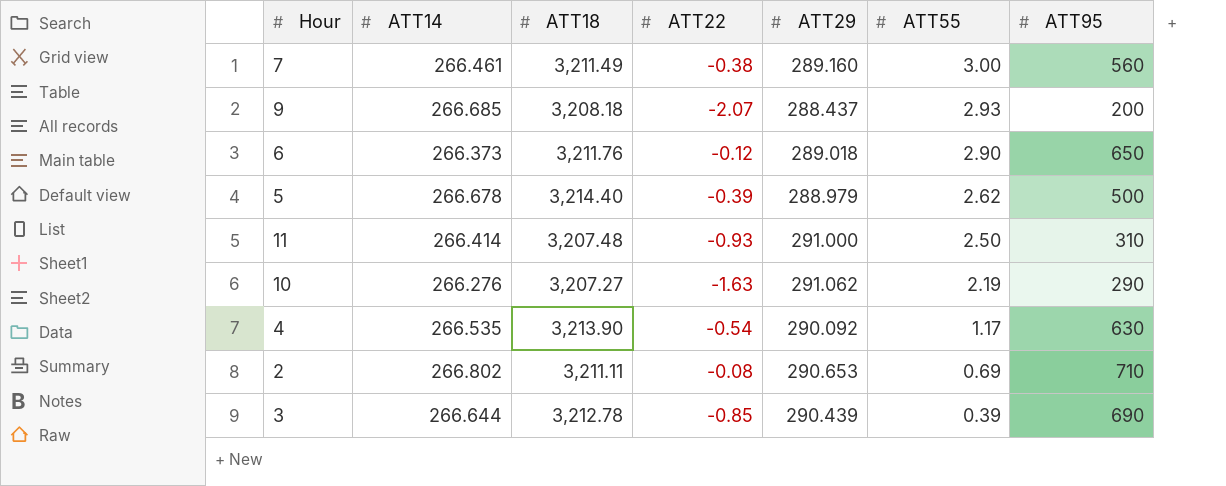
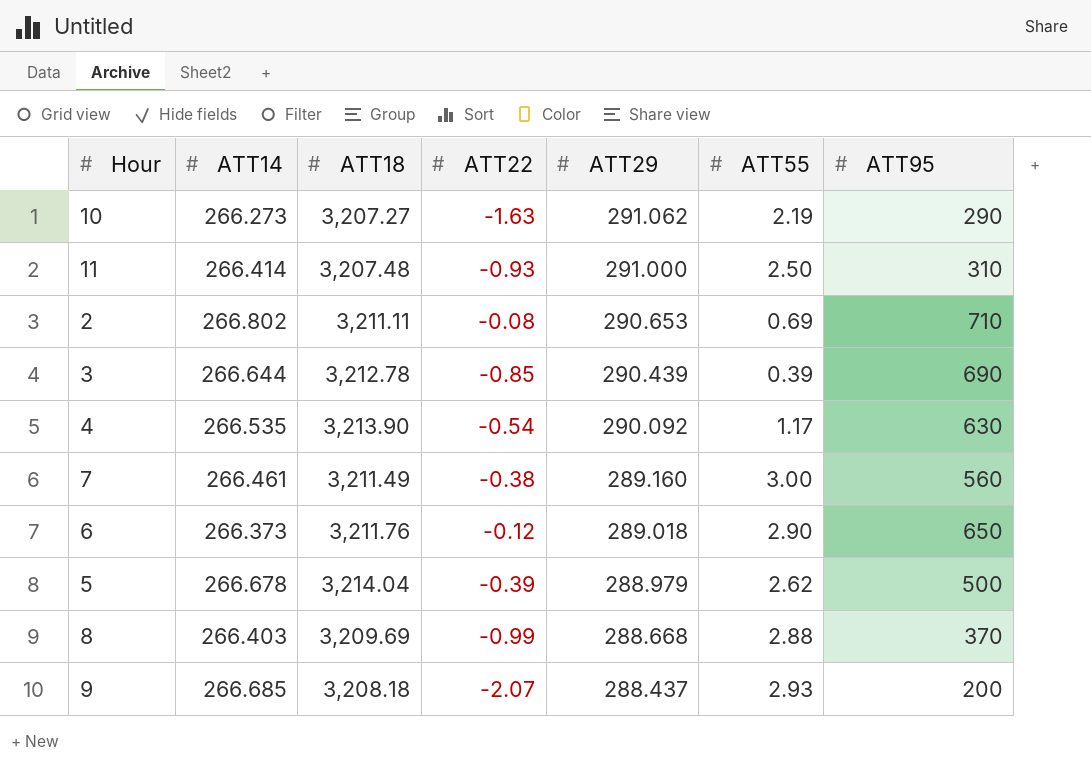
row order: ATT55 descending -> ATT29 descending
10 | ATT14: 266.276 -> 266.273
5 | ATT18: 3,214.40 -> 3,214.04
row 8: none -> 266.403 | 3,209.69 | -0.99 | 288.668 | 2.88 | 370

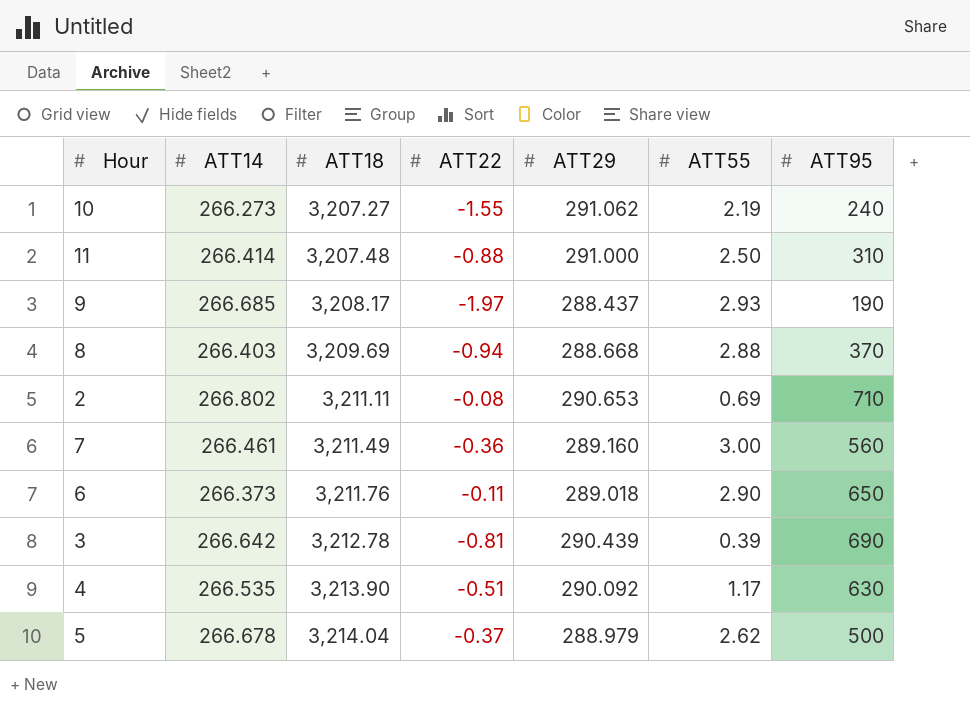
row order: ATT29 descending -> ATT18 ascending
10 | ATT22: -1.63 -> -1.55
10 | ATT95: 290 -> 240
11 | ATT22: -0.93 -> -0.88
9 | ATT18: 3,208.18 -> 3,208.17
9 | ATT22: -2.07 -> -1.97
9 | ATT95: 200 -> 190
8 | ATT22: -0.99 -> -0.94
7 | ATT22: -0.38 -> -0.36
6 | ATT22: -0.12 -> -0.11
3 | ATT14: 266.644 -> 266.642
3 | ATT22: -0.85 -> -0.81
4 | ATT22: -0.54 -> -0.51
5 | ATT22: -0.39 -> -0.37

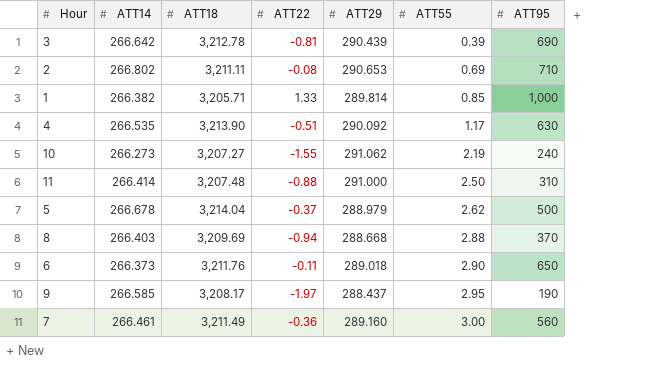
row order: ATT18 ascending -> ATT55 ascending
row 1: none -> 266.382 | 3,205.71 | 1.33 | 289.814 | 0.85 | 1,000
9 | ATT14: 266.685 -> 266.585
9 | ATT55: 2.93 -> 2.95

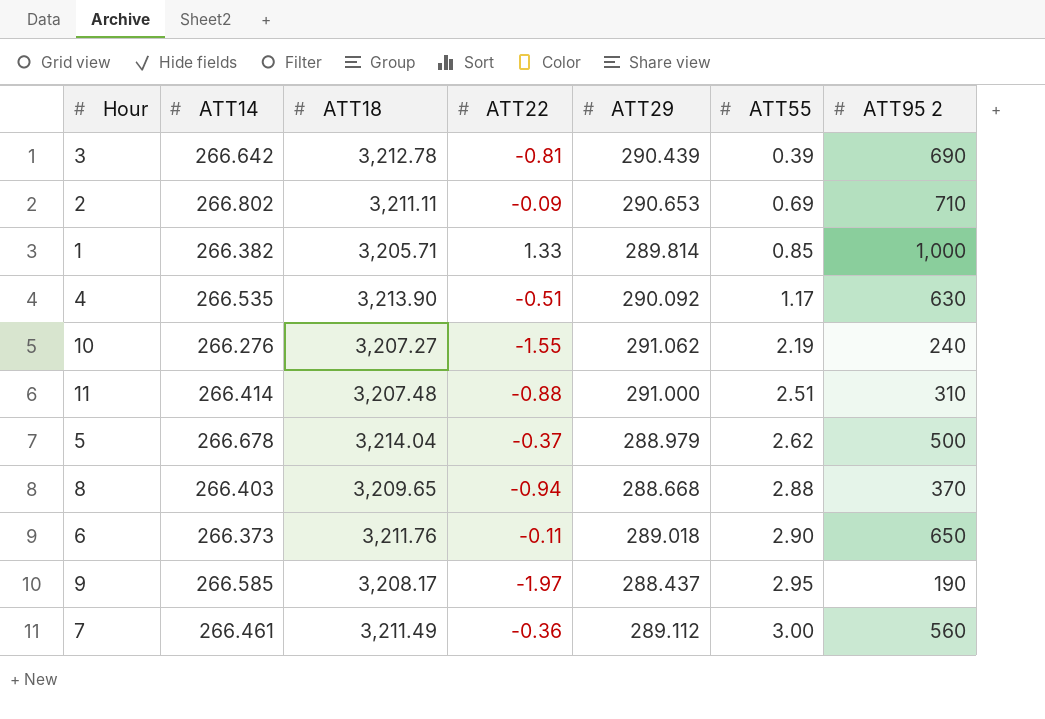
column name: ATT95 -> ATT95 2
2 | ATT22: -0.08 -> -0.09
10 | ATT14: 266.273 -> 266.276
11 | ATT55: 2.50 -> 2.51
8 | ATT18: 3,209.69 -> 3,209.65
7 | ATT29: 289.160 -> 289.112

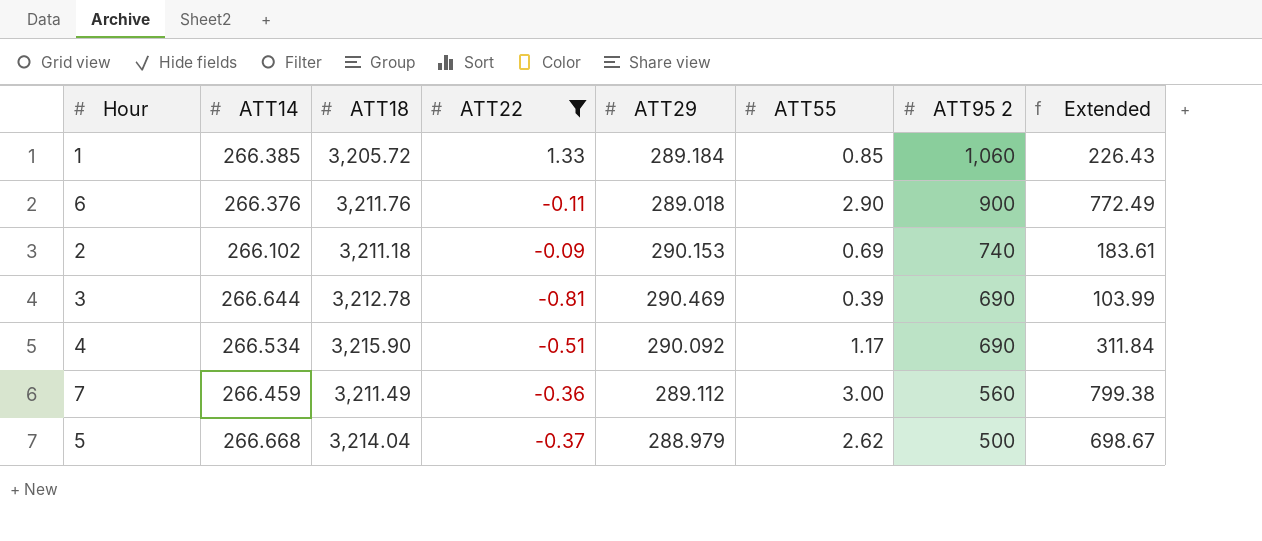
filter: none -> ATT22 >= -0.81
row order: ATT55 ascending -> ATT95 2 descending
column Extended | formula: none -> [ATT14] * [ATT55]
1 | ATT14: 266.382 -> 266.385
1 | ATT18: 3,205.71 -> 3,205.72
1 | ATT29: 289.814 -> 289.184
1 | ATT95 2: 1,000 -> 1,060
6 | ATT14: 266.373 -> 266.376
6 | ATT95 2: 650 -> 900
2 | ATT14: 266.802 -> 266.102
2 | ATT18: 3,211.11 -> 3,211.18
2 | ATT29: 290.653 -> 290.153
2 | ATT95 2: 710 -> 740
3 | ATT14: 266.642 -> 266.644
3 | ATT29: 290.439 -> 290.469
4 | ATT14: 266.535 -> 266.534
4 | ATT18: 3,213.90 -> 3,215.90
4 | ATT95 2: 630 -> 690
7 | ATT14: 266.461 -> 266.459
5 | ATT14: 266.678 -> 266.668

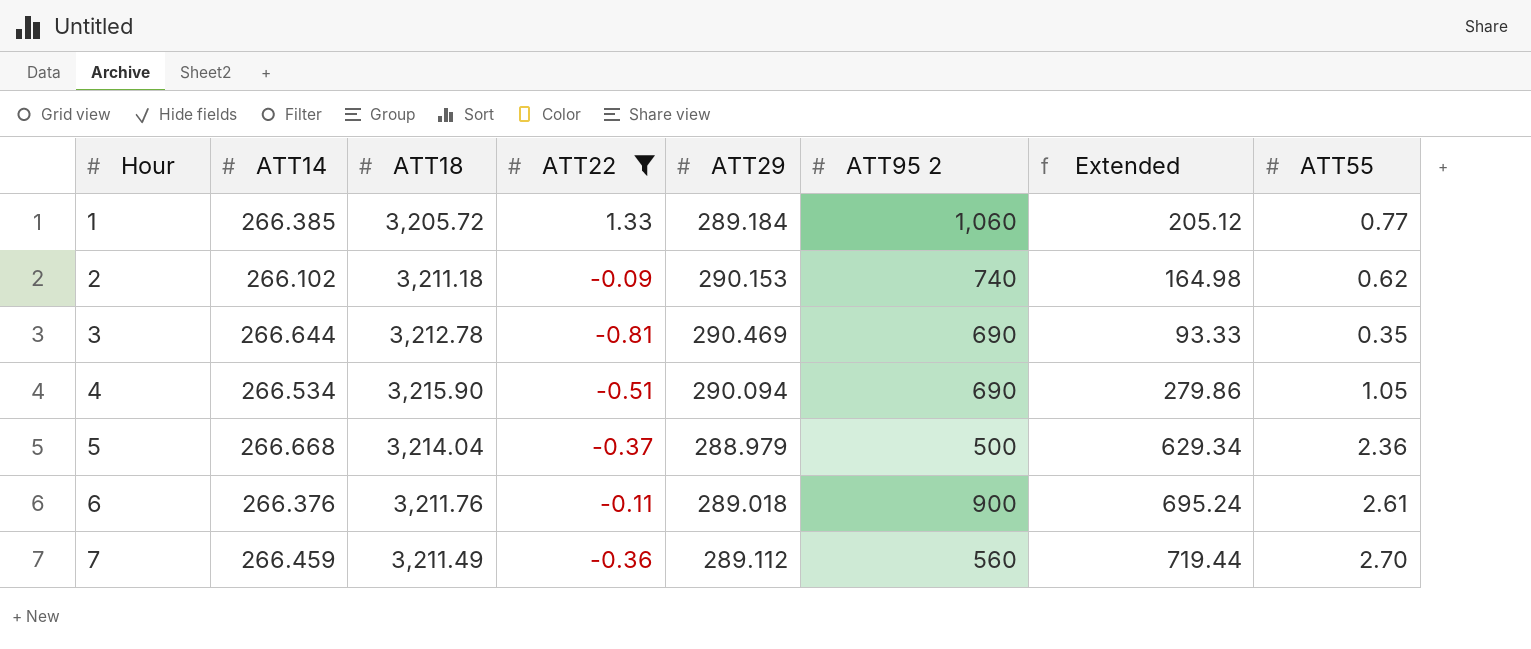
row order: ATT95 2 descending -> Hour ascending
column ATT55 | position: 6 -> 8
1 | Extended: 226.43 -> 205.12
1 | ATT55: 0.85 -> 0.77
2 | Extended: 183.61 -> 164.98
2 | ATT55: 0.69 -> 0.62
3 | Extended: 103.99 -> 93.33
3 | ATT55: 0.39 -> 0.35
4 | ATT29: 290.092 -> 290.094
4 | Extended: 311.84 -> 279.86
4 | ATT55: 1.17 -> 1.05
5 | Extended: 698.67 -> 629.34
5 | ATT55: 2.62 -> 2.36
6 | Extended: 772.49 -> 695.24
6 | ATT55: 2.90 -> 2.61
7 | Extended: 799.38 -> 719.44
7 | ATT55: 3.00 -> 2.70

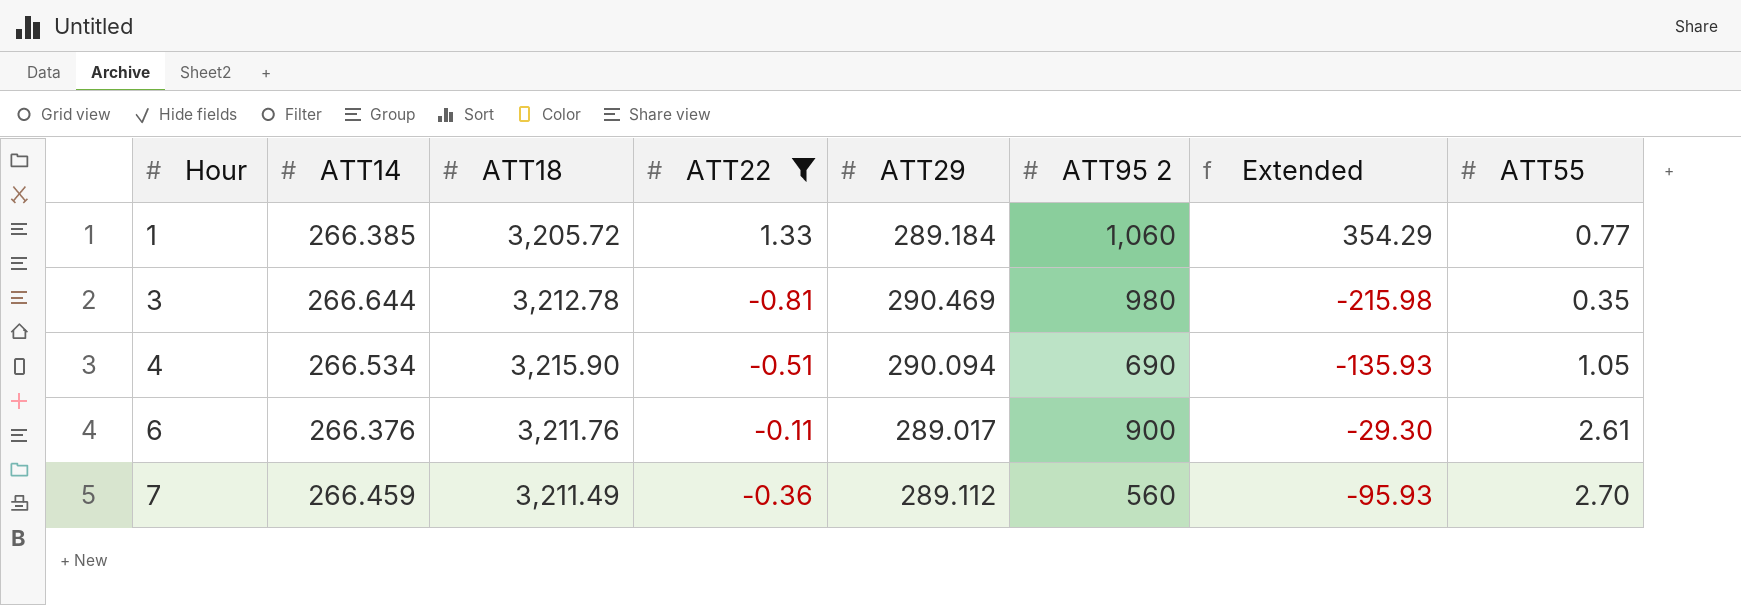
column Extended | formula: [ATT14] * [ATT55] -> [ATT14] * [ATT22]
row 2: 266.102 | 3,211.18 | -0.09 | 290.153 | 740 | 164.98 | 0.62 -> none
row 5: 266.668 | 3,214.04 | -0.37 | 288.979 | 500 | 629.34 | 2.36 -> none
3 | ATT95 2: 690 -> 980
6 | ATT29: 289.018 -> 289.017

